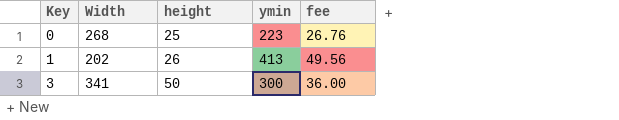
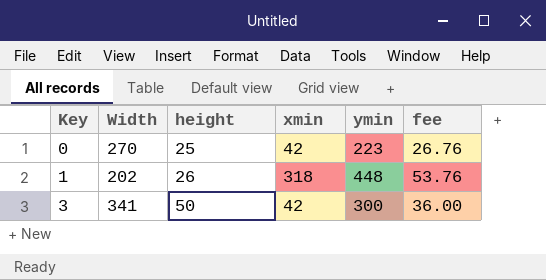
column xmin | position: none -> 4
0 | Width: 268 -> 270
1 | ymin: 413 -> 448
1 | fee: 49.56 -> 53.76

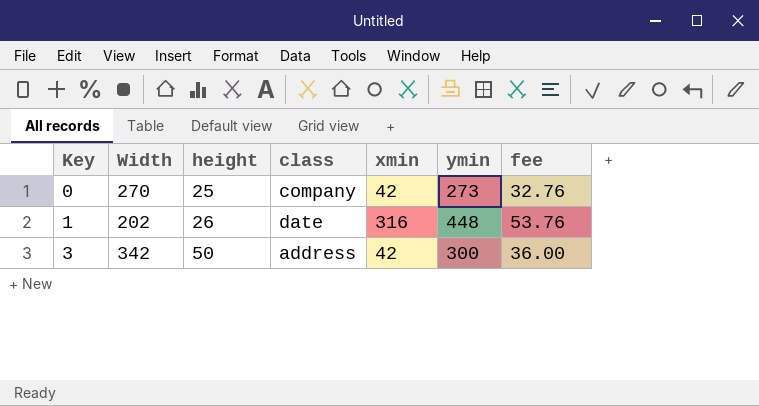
column class | position: none -> 4
0 | ymin: 223 -> 273
0 | fee: 26.76 -> 32.76
1 | xmin: 318 -> 316
3 | Width: 341 -> 342

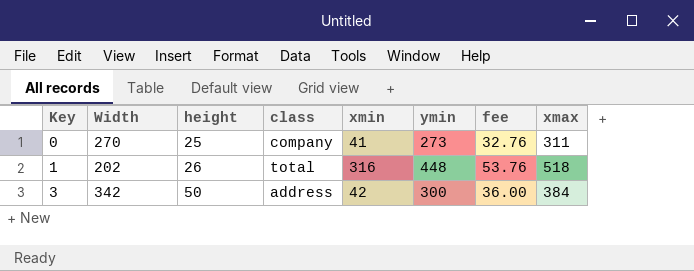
column xmax | formula: none -> [Width] + [xmin]
0 | xmin: 42 -> 41
1 | class: date -> total

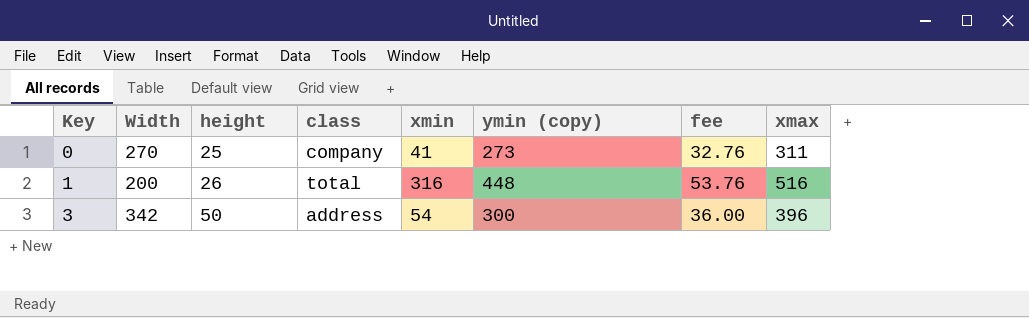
column name: ymin -> ymin (copy)
1 | Width: 202 -> 200
1 | xmax: 518 -> 516
3 | xmin: 42 -> 54
3 | xmax: 384 -> 396

